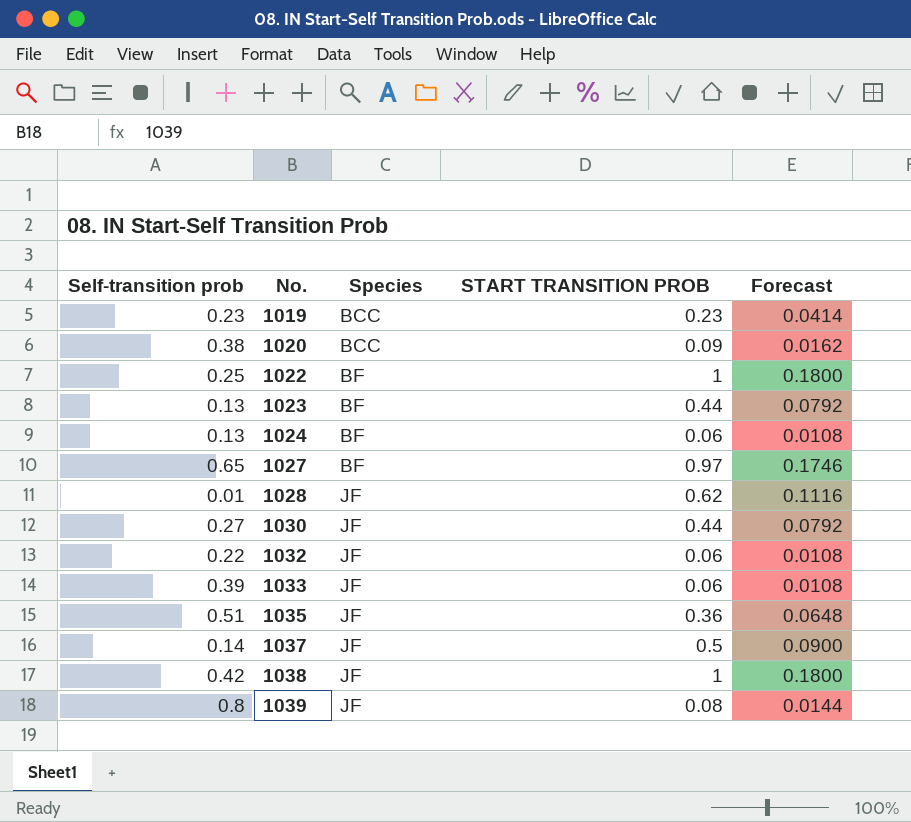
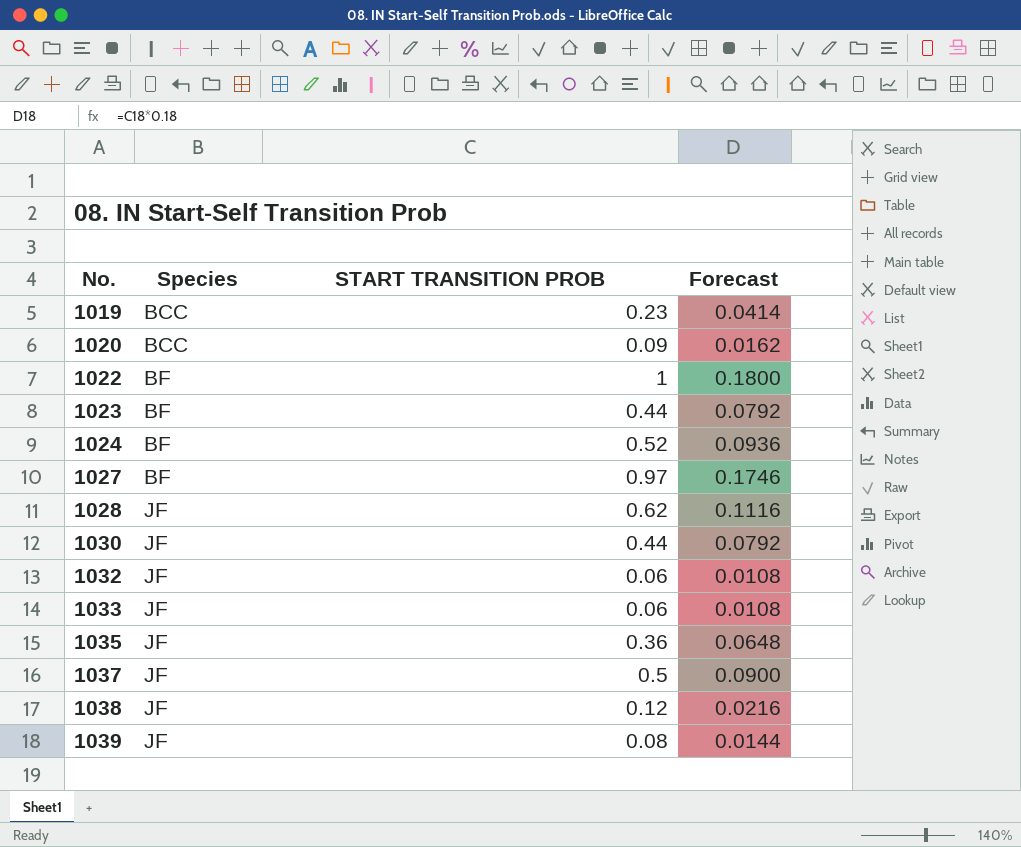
column Self-transition prob | position: 1 -> none
1024 | START TRANSITION PROB: 0.06 -> 0.52
1024 | Forecast: 0.0108 -> 0.0936
1038 | START TRANSITION PROB: 1 -> 0.12
1038 | Forecast: 0.1800 -> 0.0216

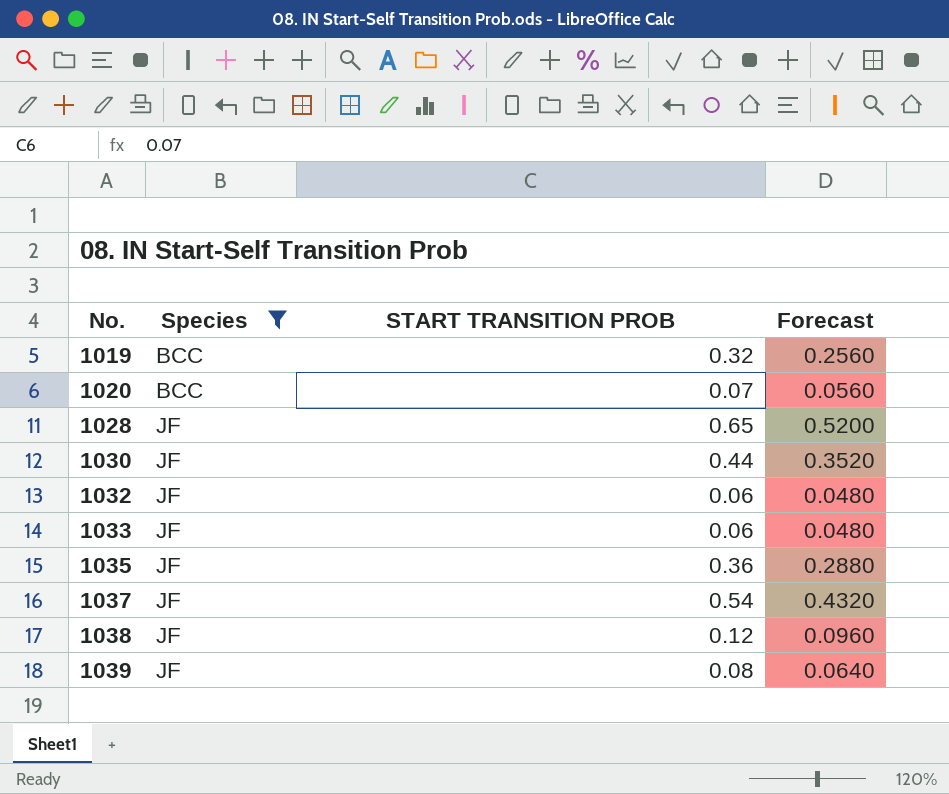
filter: none -> Species != BF
column Forecast | formula: [START TRANSITION PROB] * 0.18 -> [START TRANSITION PROB] * 0.8
1019 | START TRANSITION PROB: 0.23 -> 0.32
1020 | START TRANSITION PROB: 0.09 -> 0.07
1028 | START TRANSITION PROB: 0.62 -> 0.65
1037 | START TRANSITION PROB: 0.5 -> 0.54

